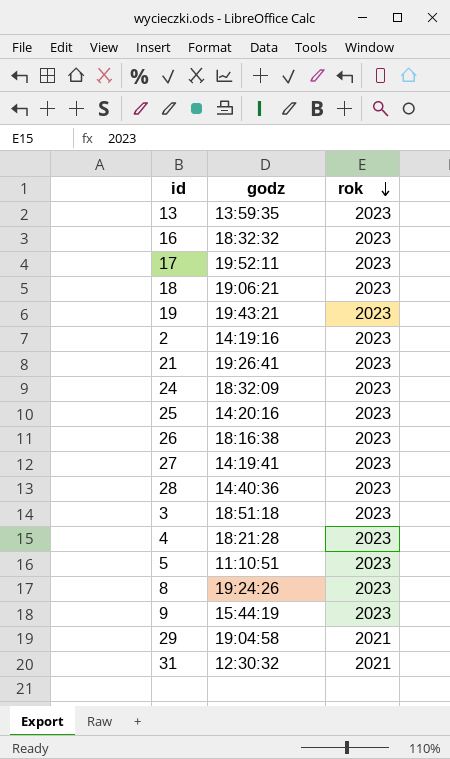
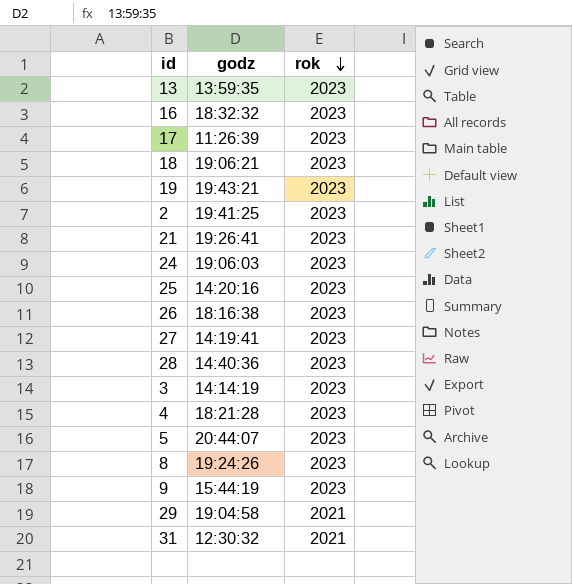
17 | godz: 19:52:11 -> 11:26:39
2 | godz: 14:19:16 -> 19:41:25
24 | godz: 18:32:09 -> 19:06:03
3 | godz: 18:51:18 -> 14:14:19
5 | godz: 11:10:51 -> 20:44:07

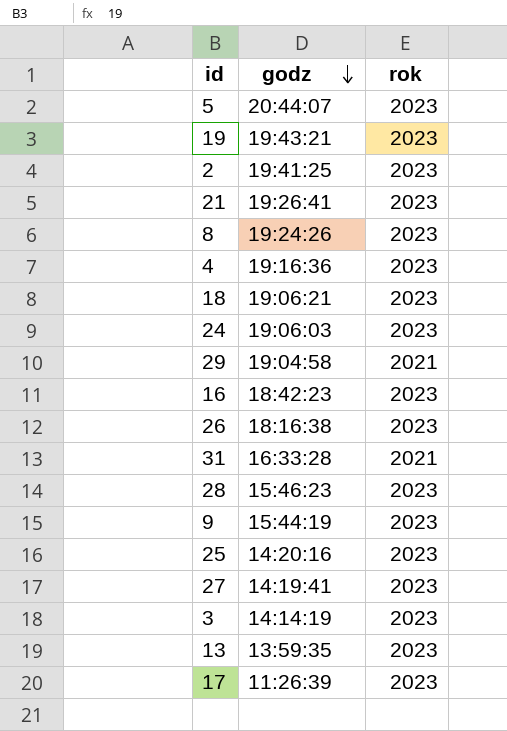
row order: rok descending -> godz descending
4 | godz: 18:21:28 -> 19:16:36
16 | godz: 18:32:32 -> 18:42:23
31 | godz: 12:30:32 -> 16:33:28
28 | godz: 14:40:36 -> 15:46:23

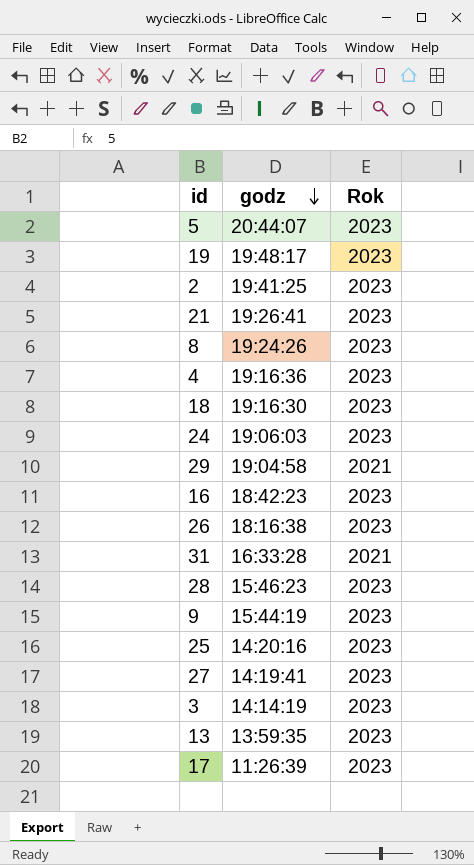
column name: rok -> Rok
19 | godz: 19:43:21 -> 19:48:17
18 | godz: 19:06:21 -> 19:16:30

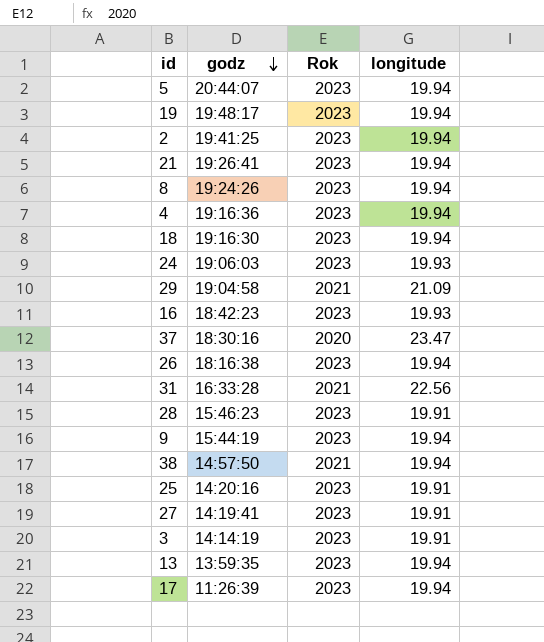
column longitude | position: none -> 4
row 37: none -> 18:30:16 | 2020 | 23.47
row 38: none -> 14:57:50 | 2021 | 19.94

